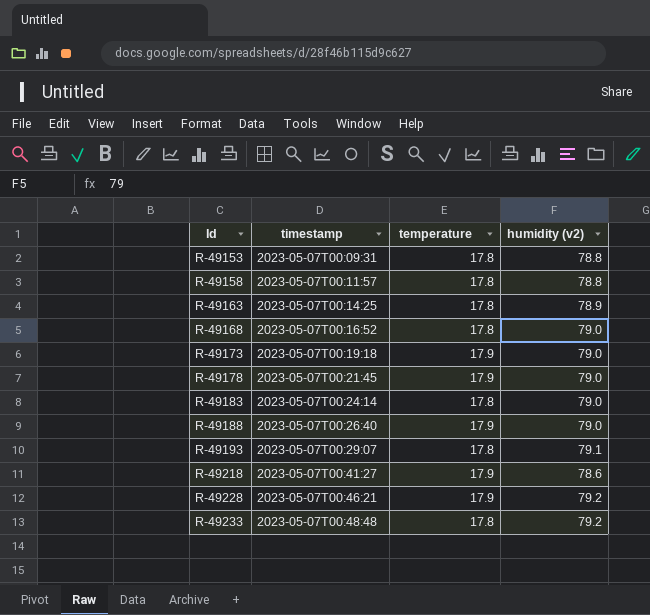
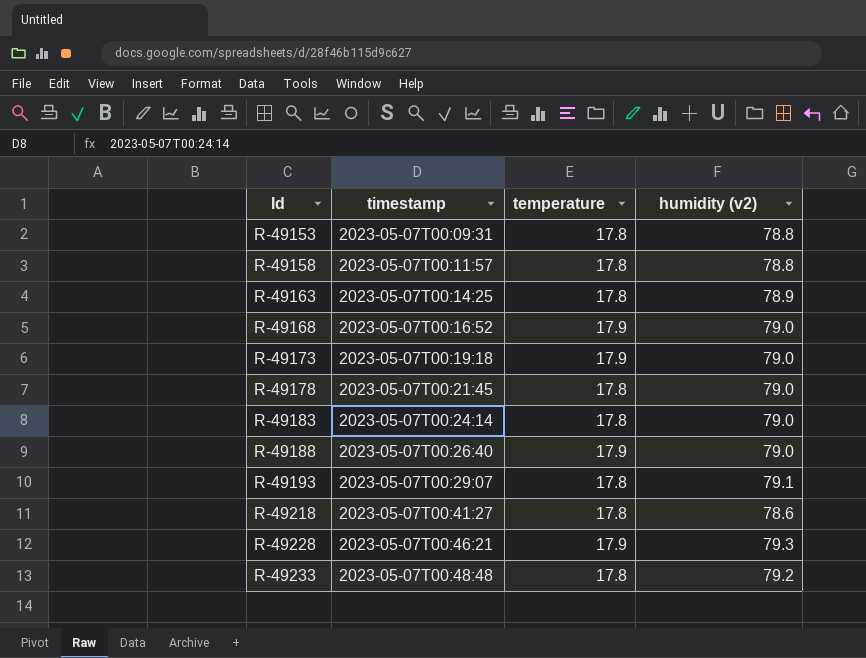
R-49168 | temperature: 17.8 -> 17.9
R-49178 | temperature: 17.9 -> 17.8
R-49218 | temperature: 17.9 -> 17.8
R-49228 | humidity (v2): 79.2 -> 79.3

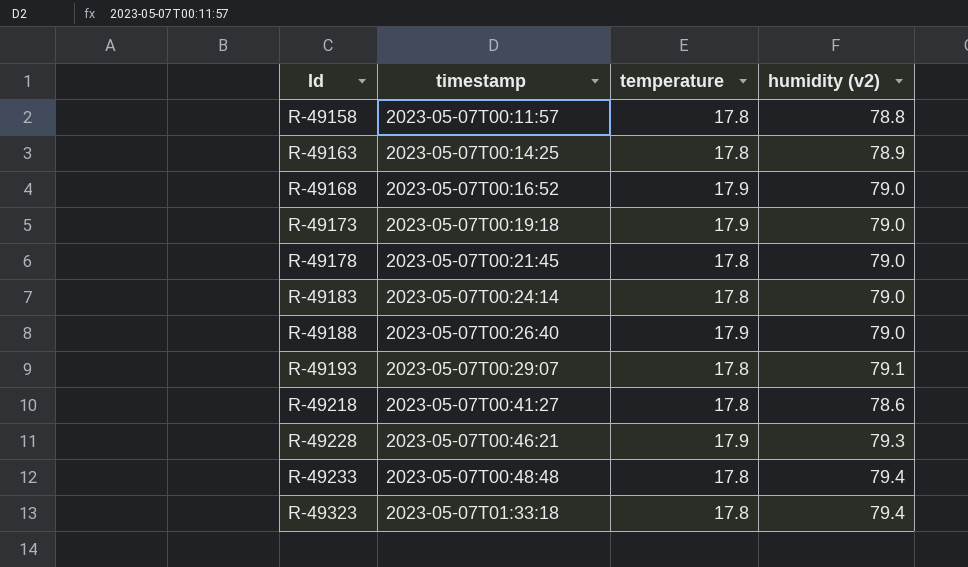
row R-49153: 2023-05-07T00:09:31 | 17.8 | 78.8 -> none
R-49233 | humidity (v2): 79.2 -> 79.4
row R-49323: none -> 2023-05-07T01:33:18 | 17.8 | 79.4

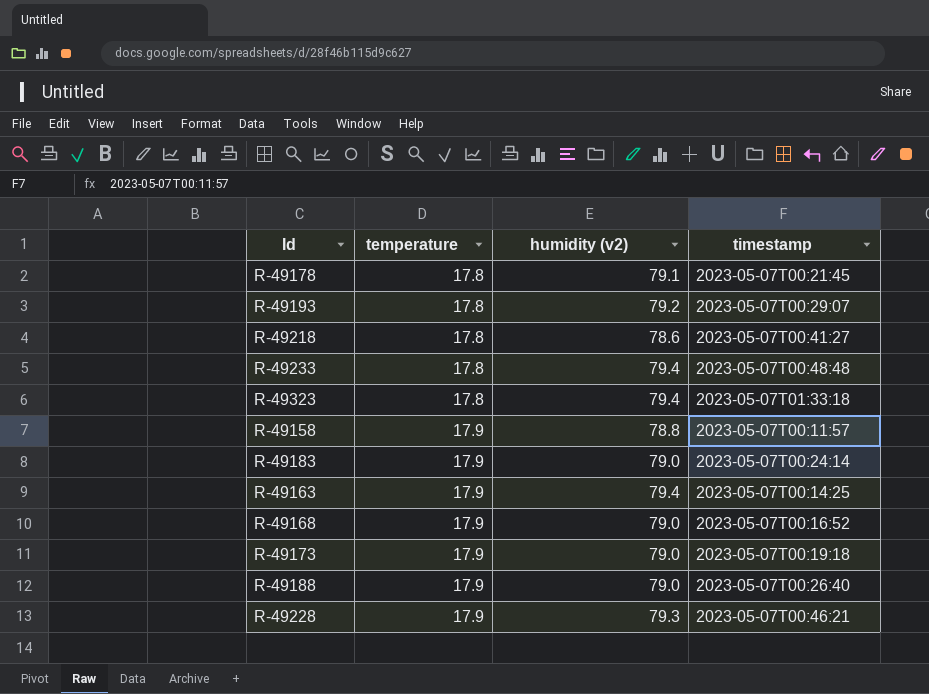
row order: Id ascending -> temperature ascending
column timestamp | position: 2 -> 4
R-49178 | humidity (v2): 79.0 -> 79.1
R-49193 | humidity (v2): 79.1 -> 79.2
R-49158 | temperature: 17.8 -> 17.9
R-49183 | temperature: 17.8 -> 17.9
R-49163 | temperature: 17.8 -> 17.9
R-49163 | humidity (v2): 78.9 -> 79.4

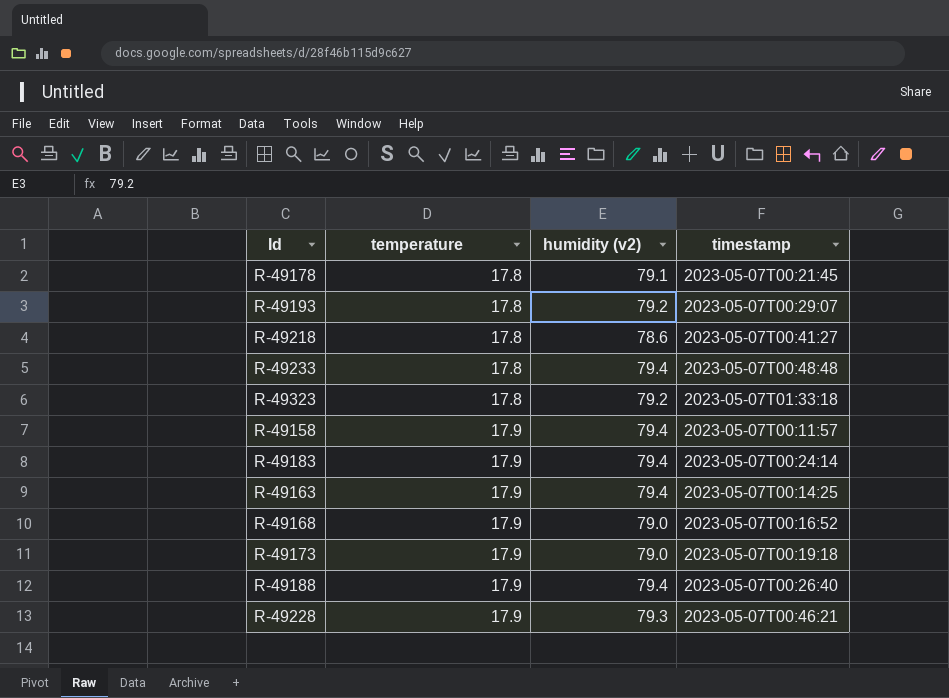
R-49323 | humidity (v2): 79.4 -> 79.2
R-49158 | humidity (v2): 78.8 -> 79.4
R-49183 | humidity (v2): 79.0 -> 79.4
R-49188 | humidity (v2): 79.0 -> 79.4

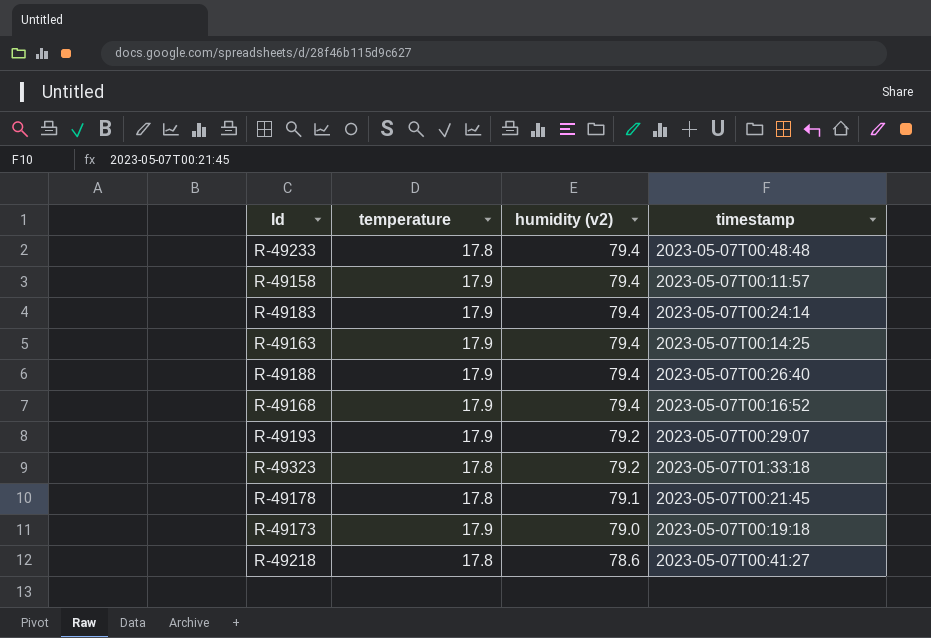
row order: temperature ascending -> humidity (v2) descending
row R-49228: 17.9 | 79.3 | 2023-05-07T00:46:21 -> none
R-49168 | humidity (v2): 79.0 -> 79.4
R-49193 | temperature: 17.8 -> 17.9

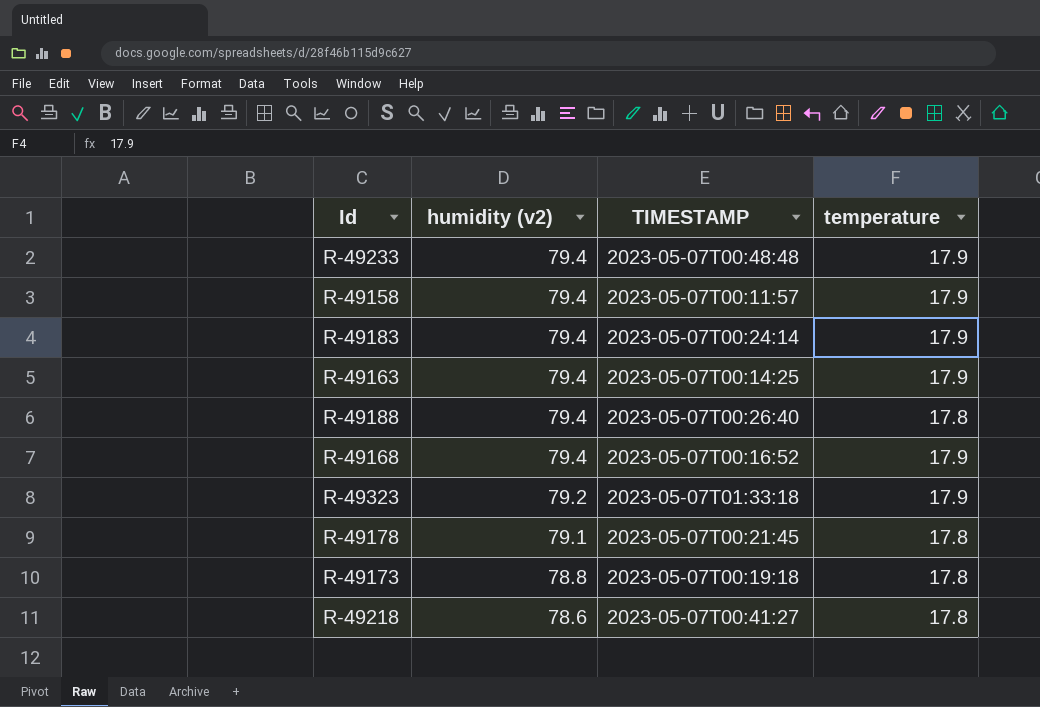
column name: timestamp -> TIMESTAMP
column temperature | position: 2 -> 4
row R-49193: 17.9 | 79.2 | 2023-05-07T00:29:07 -> none
R-49233 | temperature: 17.8 -> 17.9
R-49188 | temperature: 17.9 -> 17.8
R-49323 | temperature: 17.8 -> 17.9
R-49173 | humidity (v2): 79.0 -> 78.8
R-49173 | temperature: 17.9 -> 17.8

